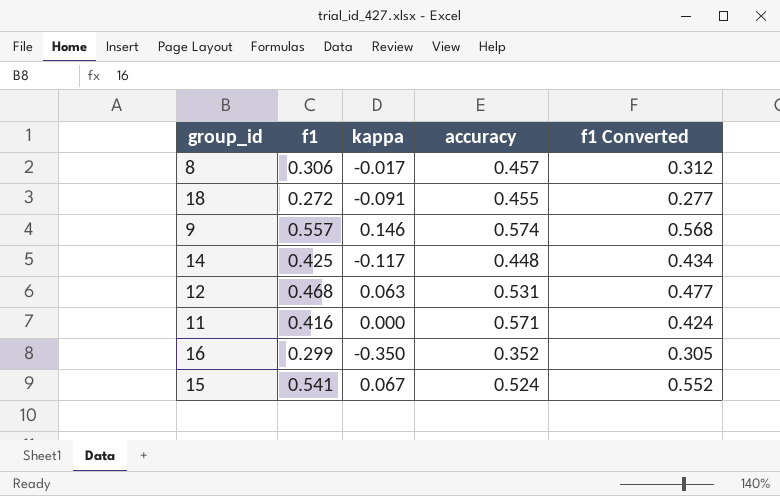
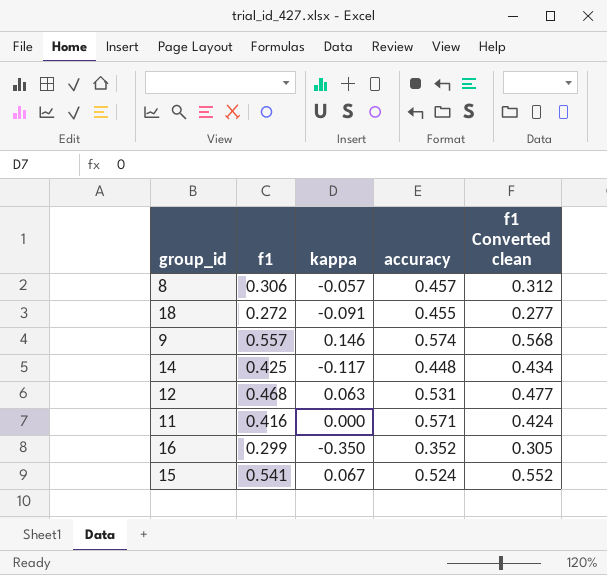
column name: f1 Converted -> f1 Converted clean
8 | kappa: -0.017 -> -0.057

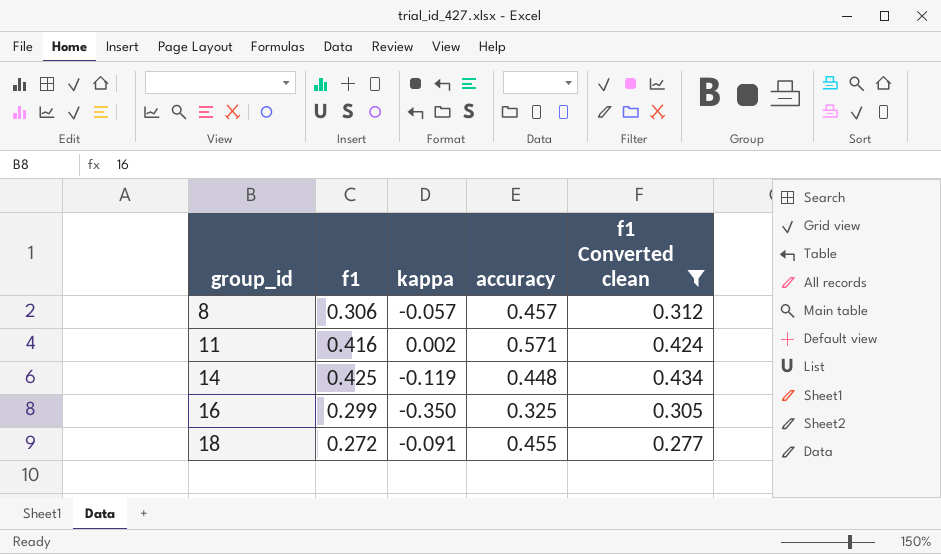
filter: none -> f1 Converted clean <= 0.434
row order: none -> group_id ascending
11 | kappa: 0.000 -> 0.002
14 | kappa: -0.117 -> -0.119
16 | accuracy: 0.352 -> 0.325

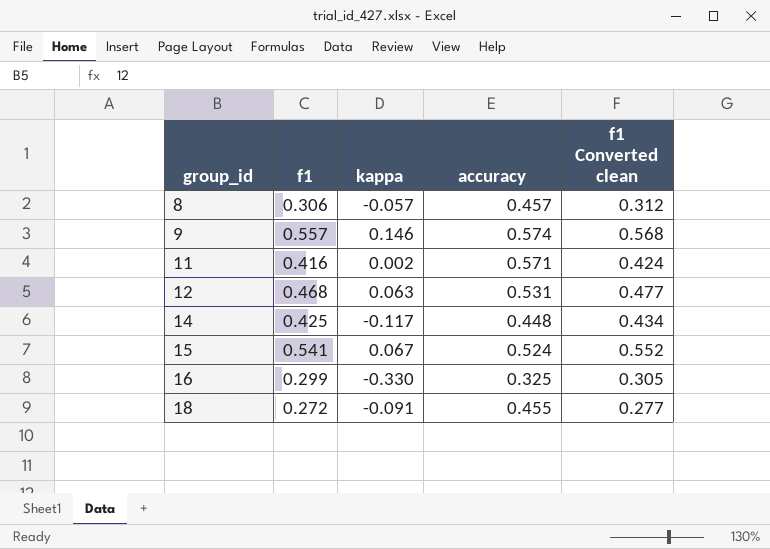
filter: f1 Converted clean <= 0.434 -> none
14 | kappa: -0.119 -> -0.117
16 | kappa: -0.350 -> -0.330

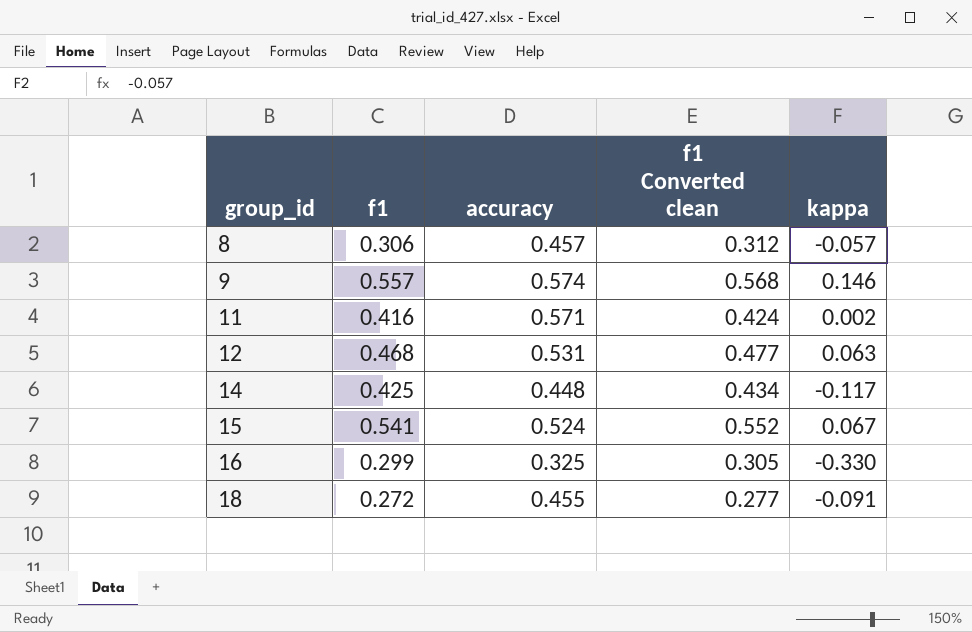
column kappa | position: 3 -> 5

